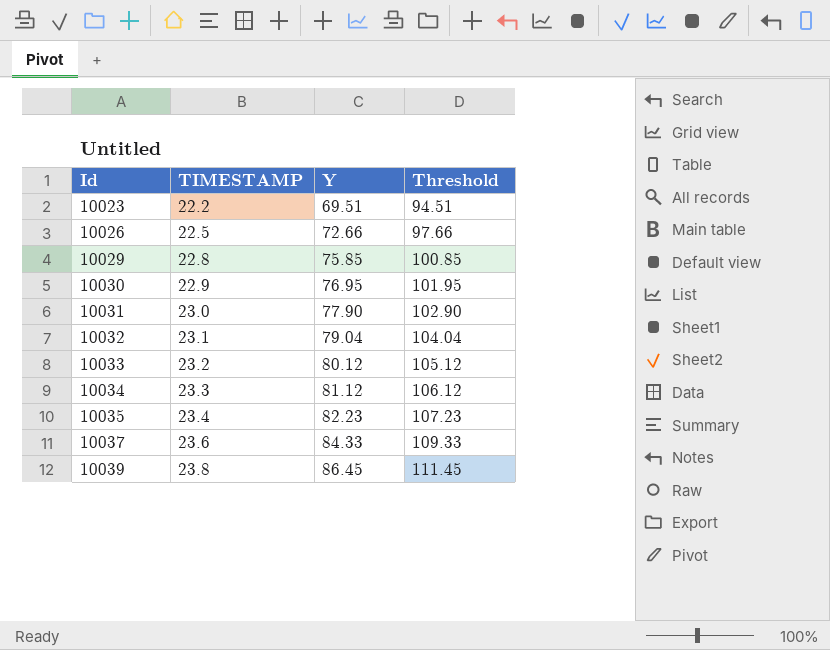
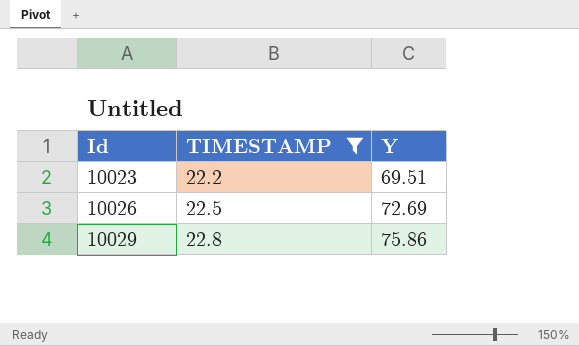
filter: none -> TIMESTAMP <= 22.8
column Threshold | formula: [Y] + 25 -> none
10026 | Y: 72.66 -> 72.69
10029 | Y: 75.85 -> 75.86

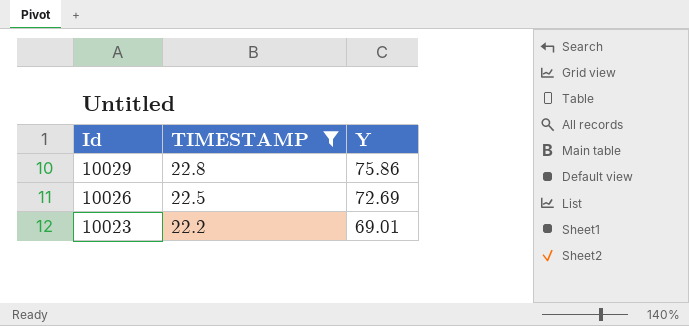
row order: Id ascending -> Id descending
10023 | Y: 69.51 -> 69.01

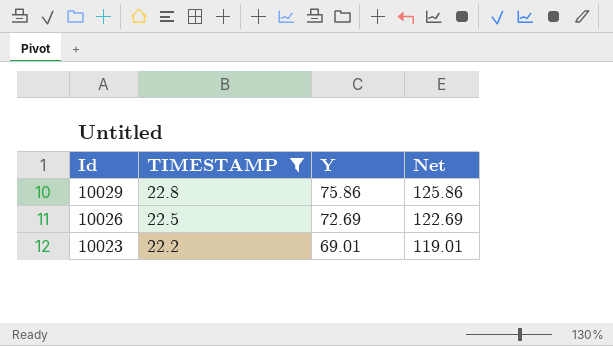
column Net | formula: none -> [Y] + 50

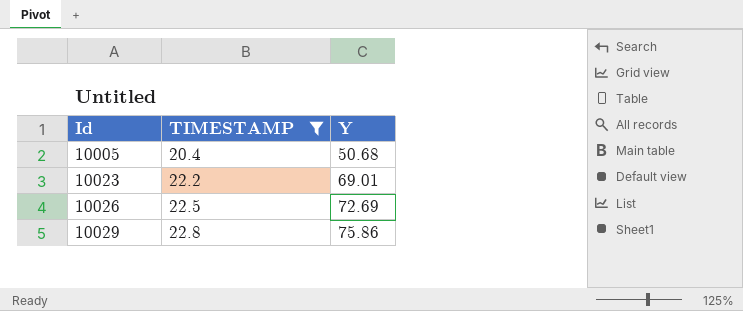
row order: Id descending -> Id ascending
column Net | formula: [Y] + 50 -> none
row 10005: none -> 20.4 | 50.68

